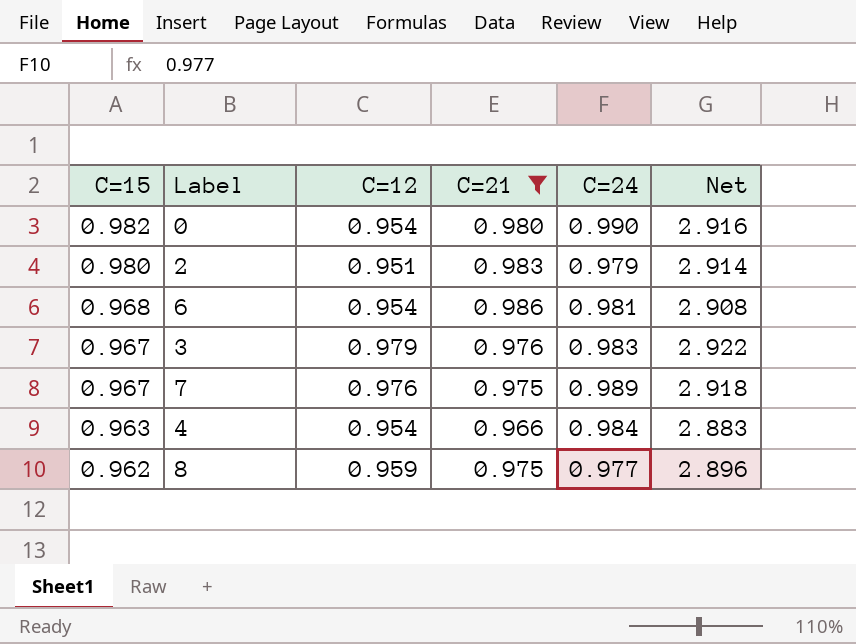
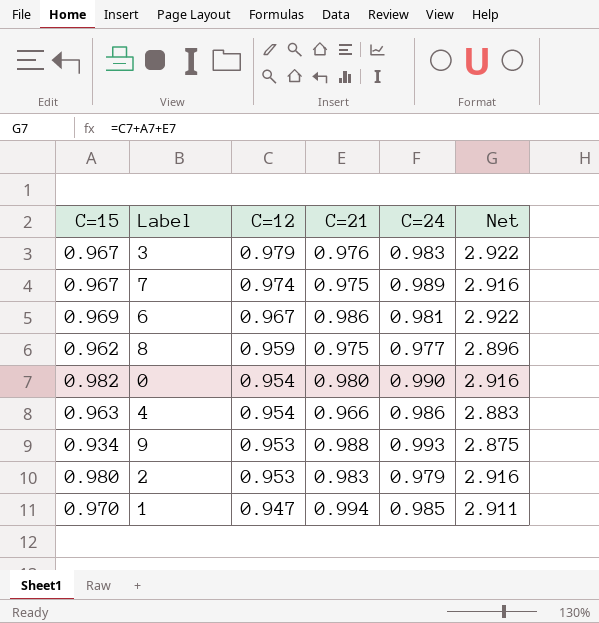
filter: C=21 <= 0.986 -> none
row order: C=15 descending -> C=12 descending
7 | C=12: 0.976 -> 0.974
7 | Net: 2.918 -> 2.916
6 | C=15: 0.968 -> 0.969
6 | C=12: 0.954 -> 0.967
6 | Net: 2.908 -> 2.922
4 | C=24: 0.984 -> 0.986
2 | C=12: 0.951 -> 0.953
2 | Net: 2.914 -> 2.916

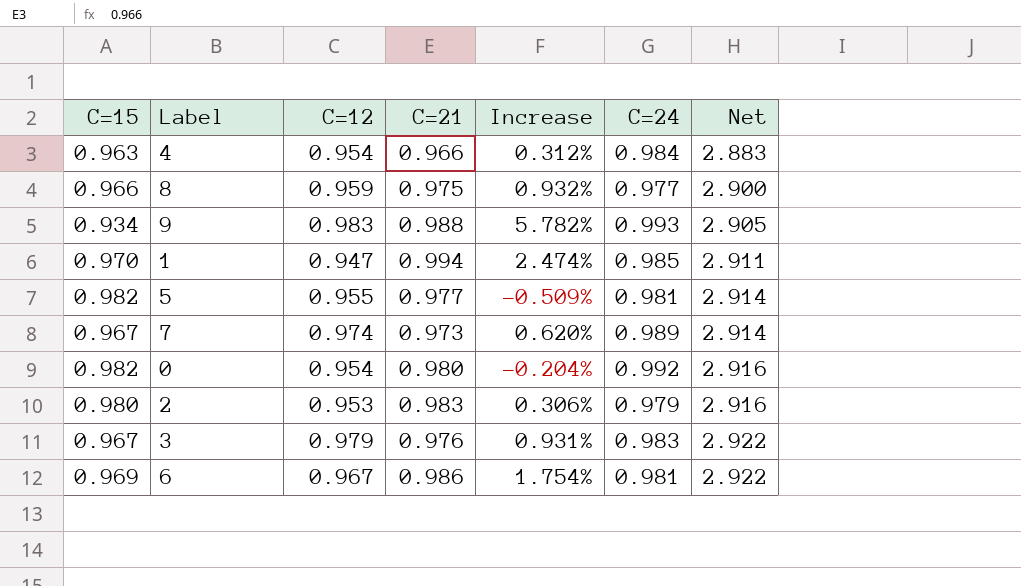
row order: C=12 descending -> Net ascending
column Increase | formula: none -> ([C=21] - [C=15]) / [C=15]
4 | C=24: 0.986 -> 0.984
8 | C=15: 0.962 -> 0.966
8 | Net: 2.896 -> 2.900
9 | C=12: 0.953 -> 0.983
9 | Net: 2.875 -> 2.905
row 5: none -> 0.982 | 0.955 | 0.977 | -0.509% | 0.981 | 2.914
7 | C=21: 0.975 -> 0.973
7 | Net: 2.916 -> 2.914
0 | C=24: 0.990 -> 0.992

